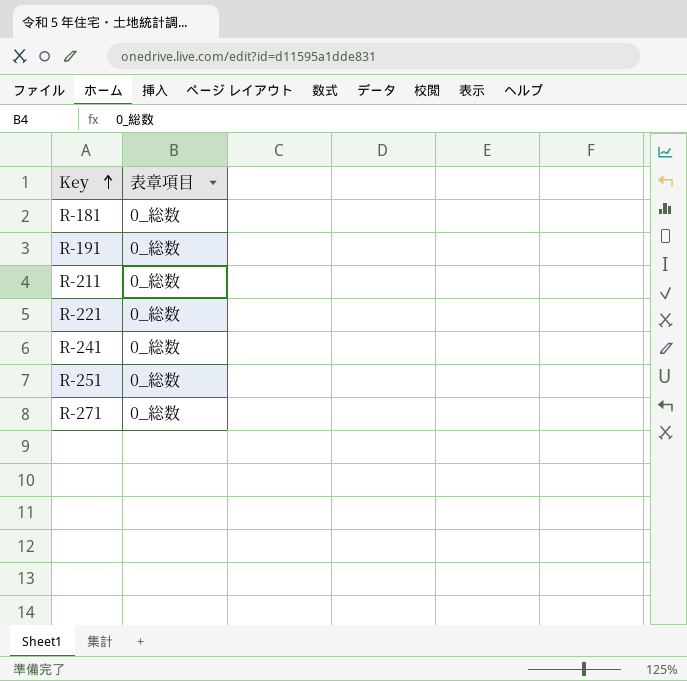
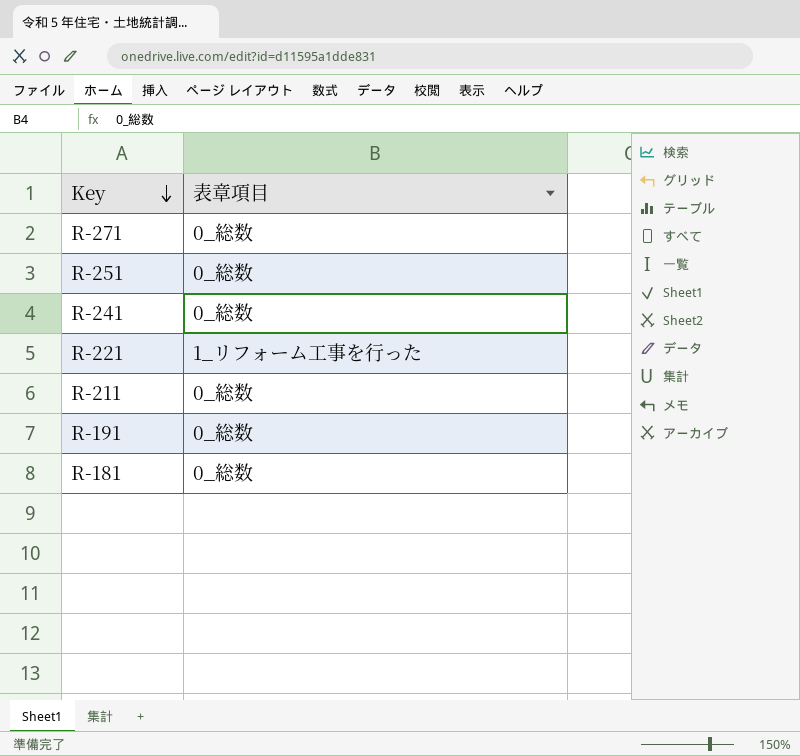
row order: Key ascending -> Key descending
R-221 | 表章項目: 0_総数 -> 1_リフォーム工事を行った

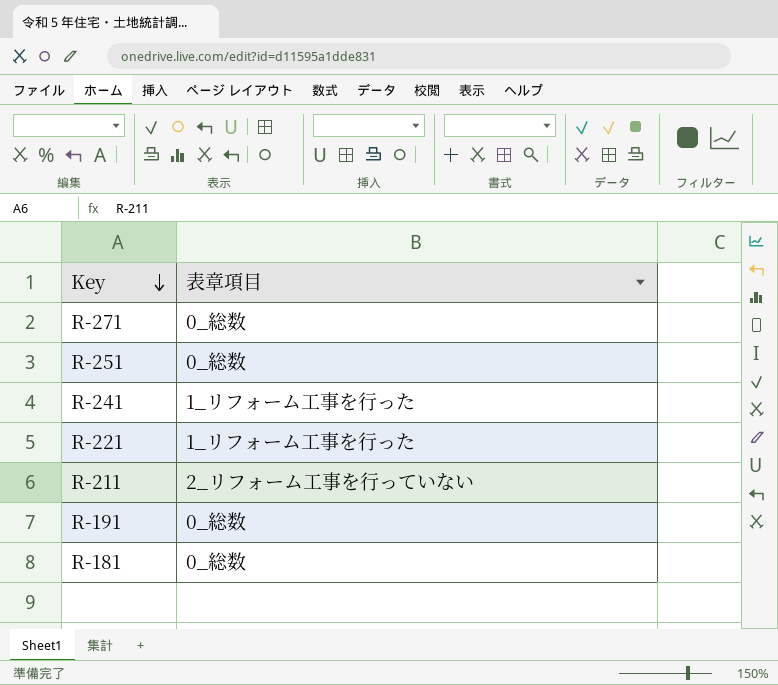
R-241 | 表章項目: 0_総数 -> 1_リフォーム工事を行った
R-211 | 表章項目: 0_総数 -> 2_リフォーム工事を行っていない

